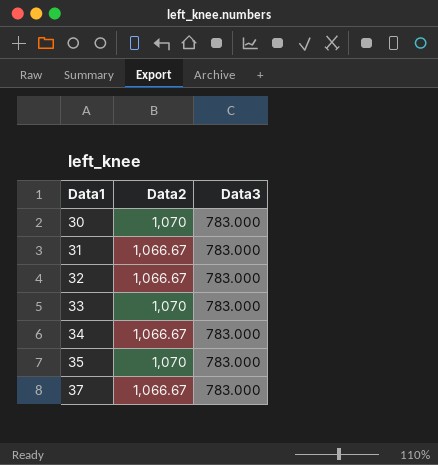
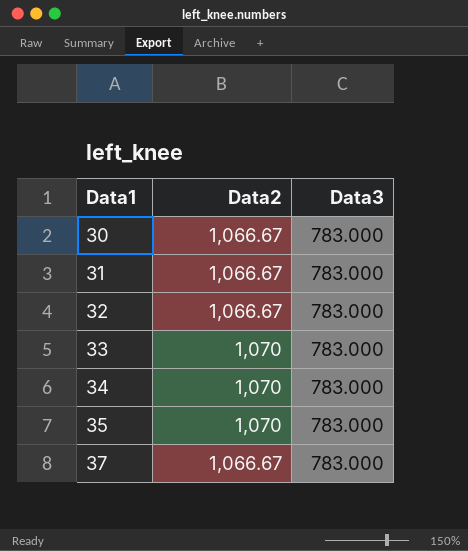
30 | Data2: 1,070 -> 1,066.67
34 | Data2: 1,066.67 -> 1,070

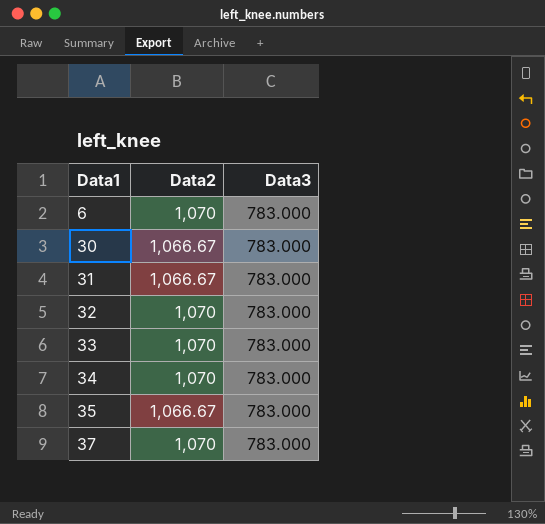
row 6: none -> 1,070 | 783.000
32 | Data2: 1,066.67 -> 1,070
35 | Data2: 1,070 -> 1,066.67
37 | Data2: 1,066.67 -> 1,070

